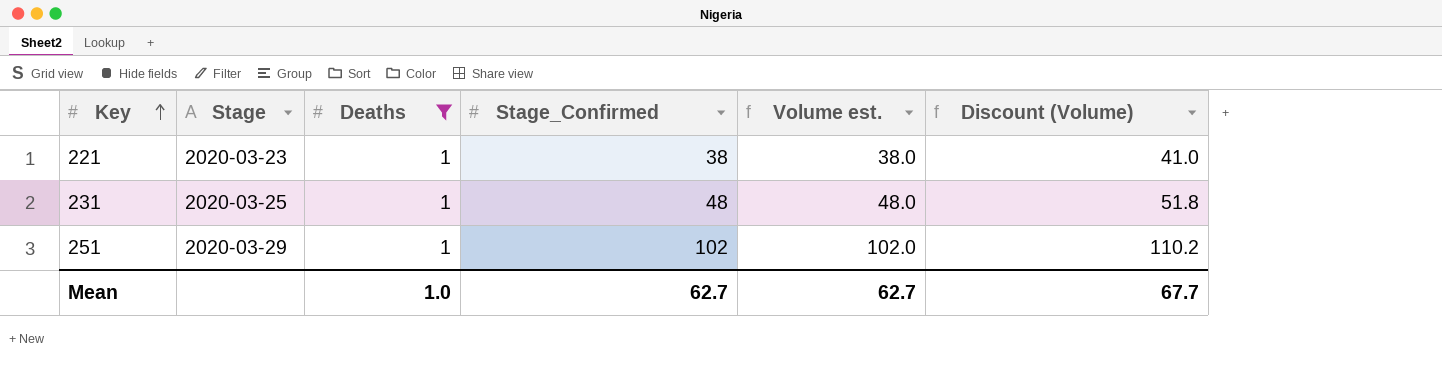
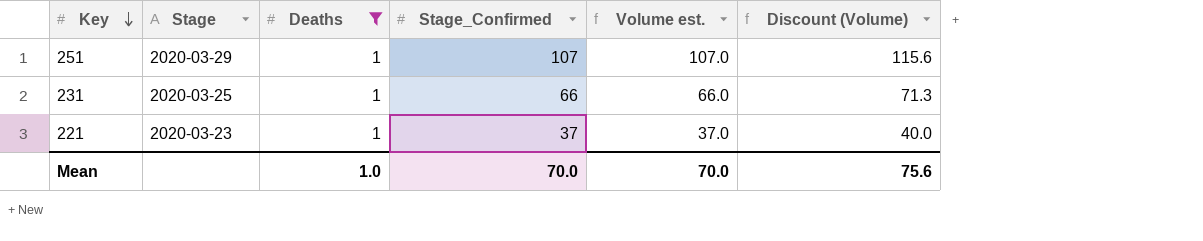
row order: Key ascending -> Key descending
251 | Stage_Confirmed: 102 -> 107
251 | Volume est.: 102.0 -> 107.0
251 | Discount (Volume): 110.2 -> 115.6
231 | Stage_Confirmed: 48 -> 66
231 | Volume est.: 48.0 -> 66.0
231 | Discount (Volume): 51.8 -> 71.3
221 | Stage_Confirmed: 38 -> 37
221 | Volume est.: 38.0 -> 37.0
221 | Discount (Volume): 41.0 -> 40.0
Mean | Stage_Confirmed: 62.7 -> 70.0
Mean | Volume est.: 62.7 -> 70.0
Mean | Discount (Volume): 67.7 -> 75.6

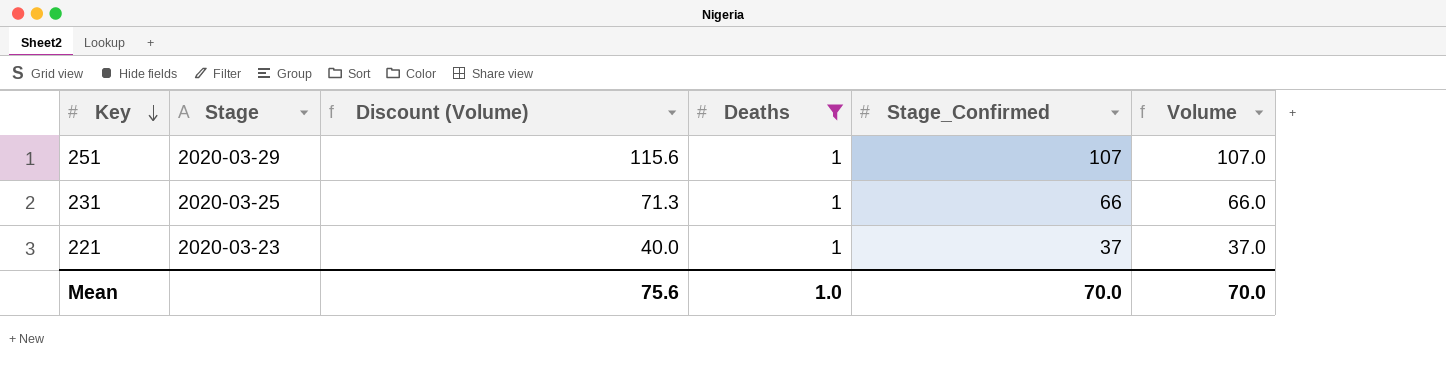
column Discount (Volume) | position: 6 -> 3
column name: Volume est. -> Volume

